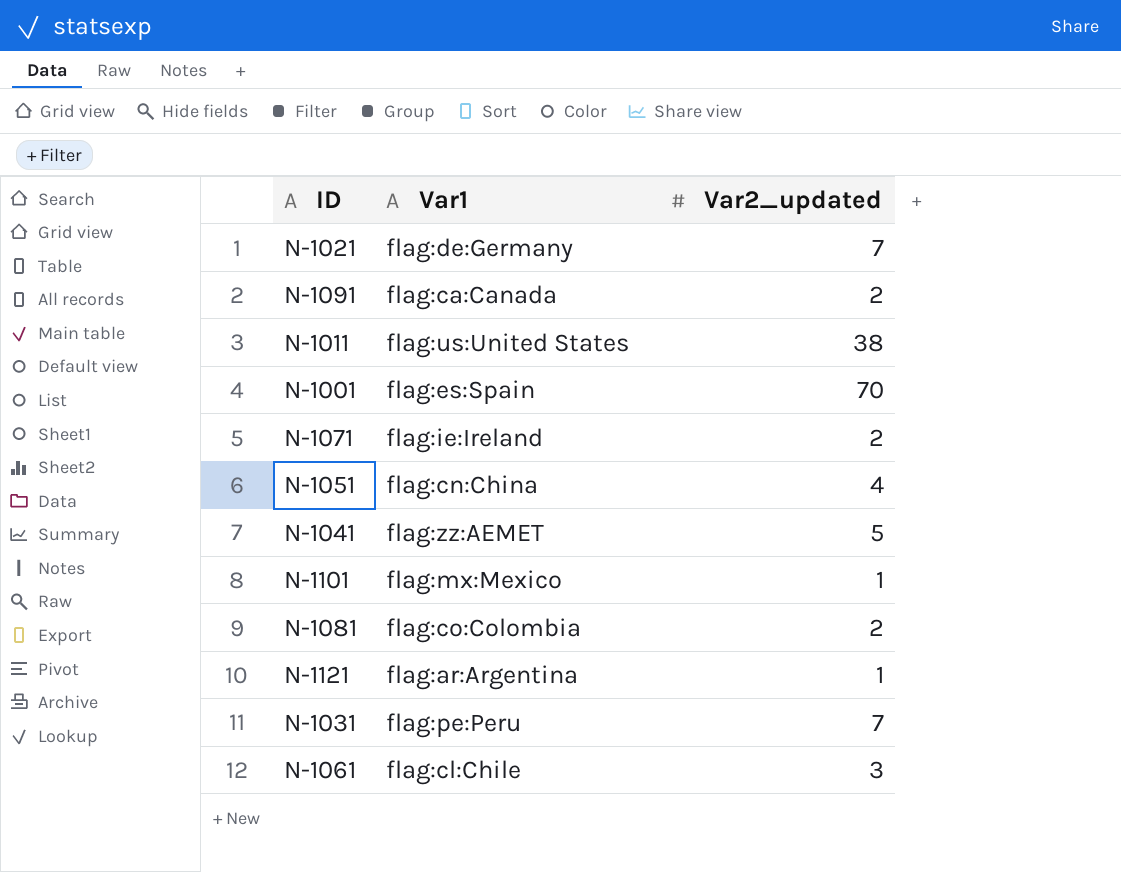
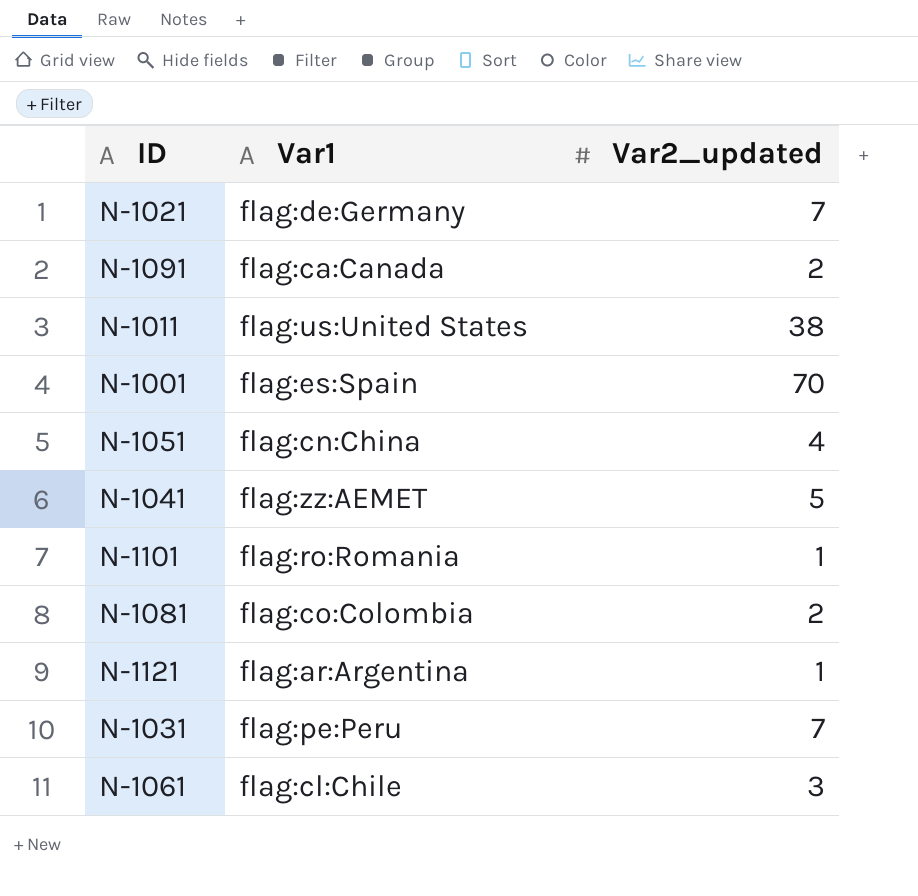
row N-1071: flag:ie:Ireland | 2 -> none
N-1101 | Var1: flag:mx:Mexico -> flag:ro:Romania

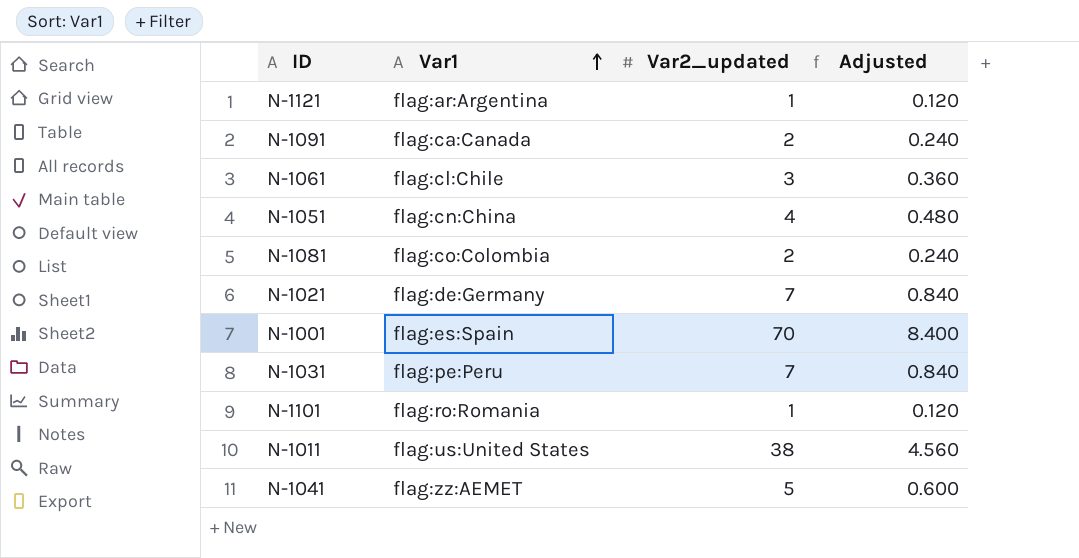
row order: none -> Var1 ascending
column Adjusted | formula: none -> [Var2_updated] * 0.12

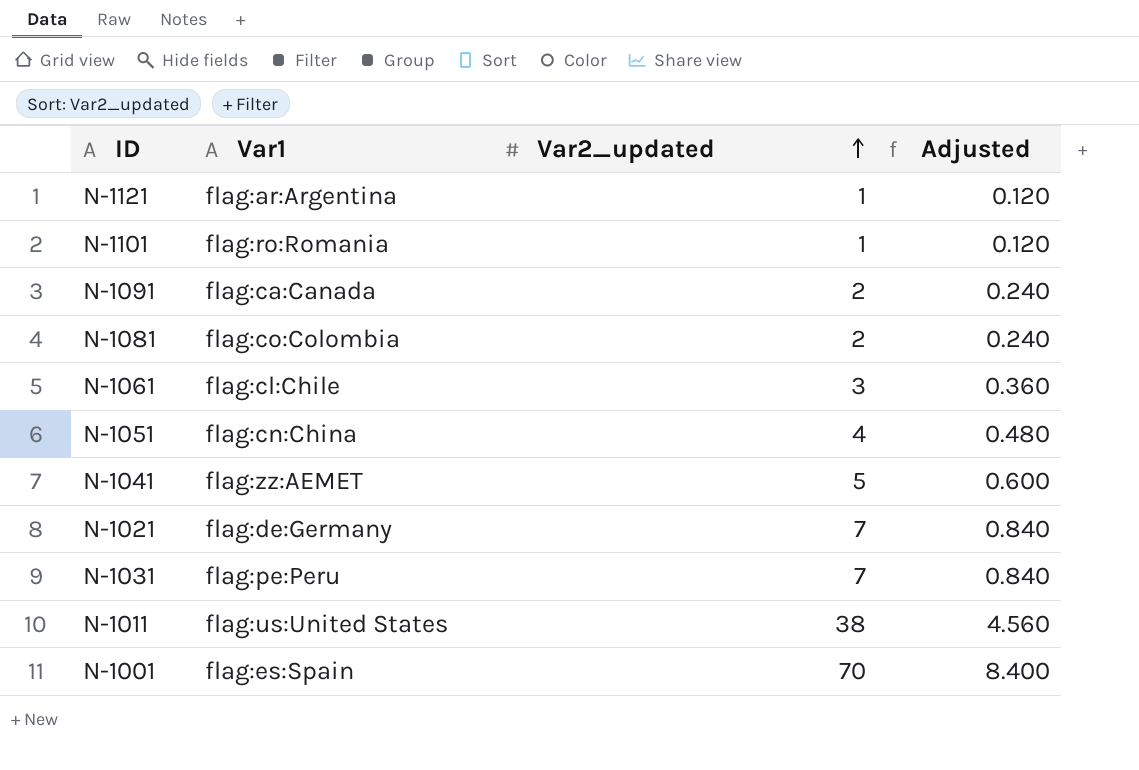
row order: Var1 ascending -> Var2_updated ascending

